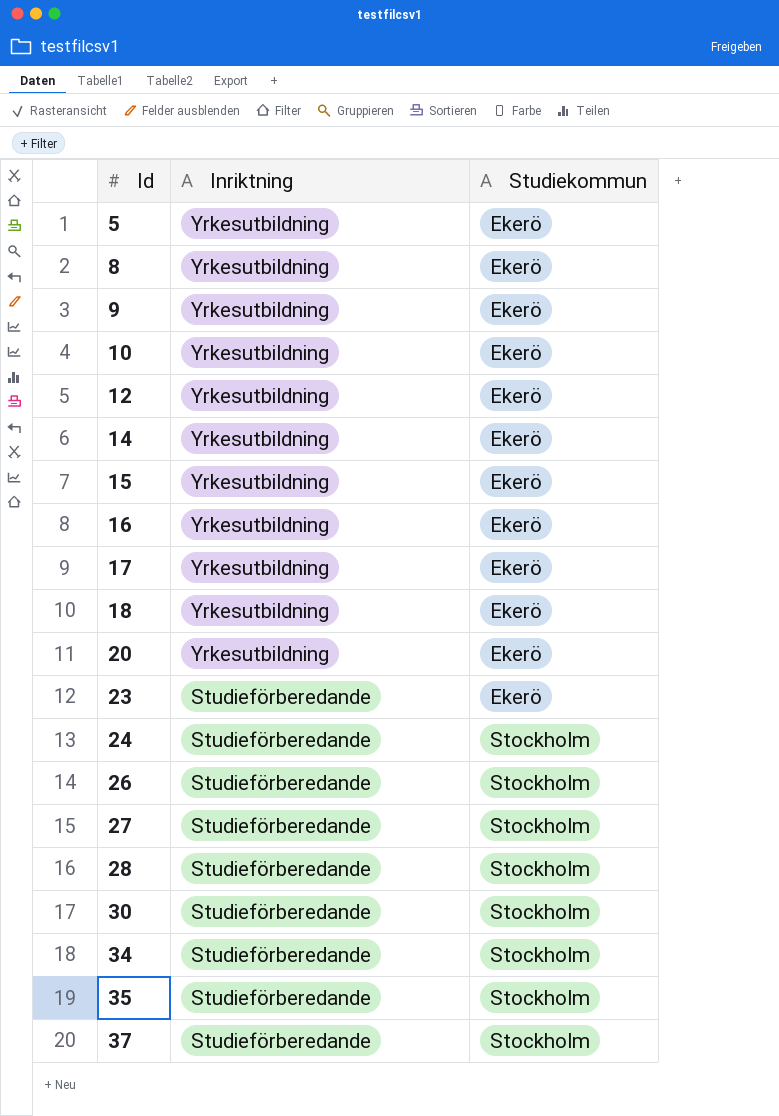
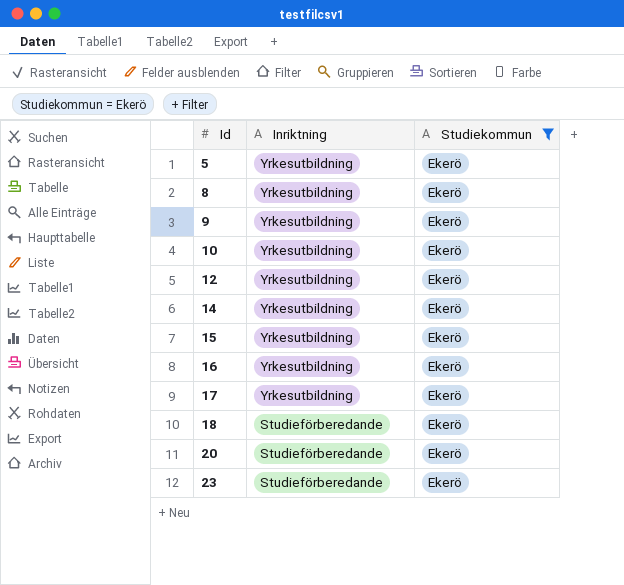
filter: none -> Studiekommun = Ekerö
18 | Inriktning: Yrkesutbildning -> Studieförberedande
20 | Inriktning: Yrkesutbildning -> Studieförberedande

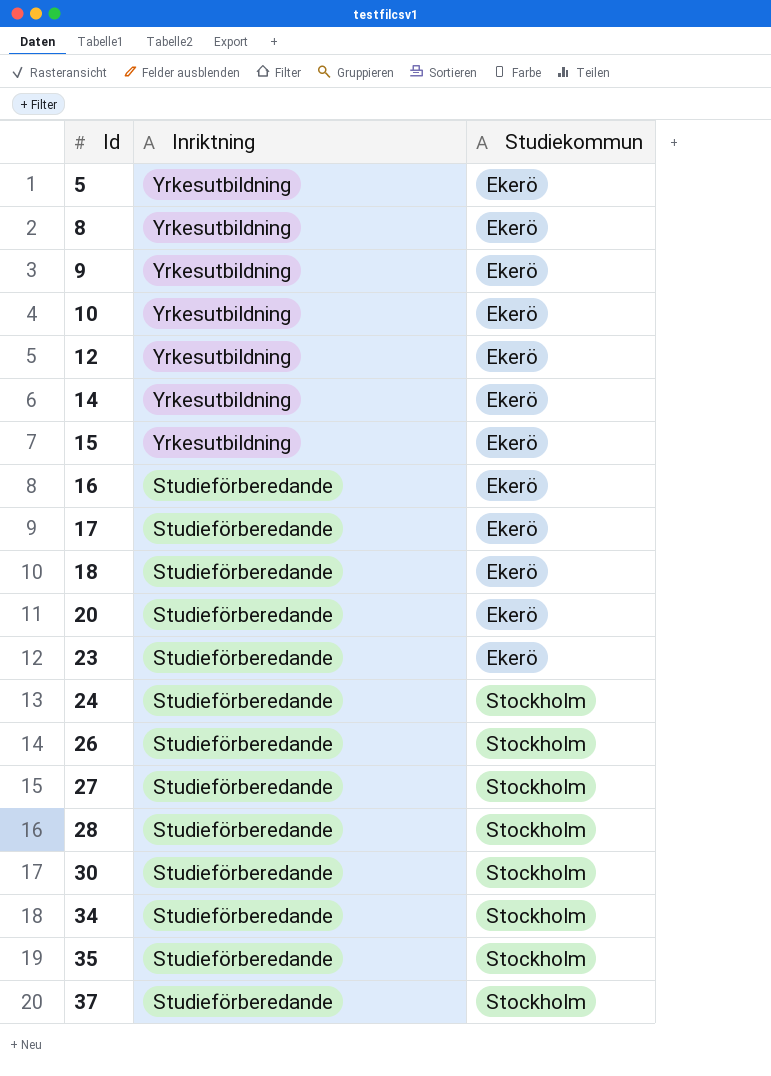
filter: Studiekommun = Ekerö -> none
16 | Inriktning: Yrkesutbildning -> Studieförberedande
17 | Inriktning: Yrkesutbildning -> Studieförberedande

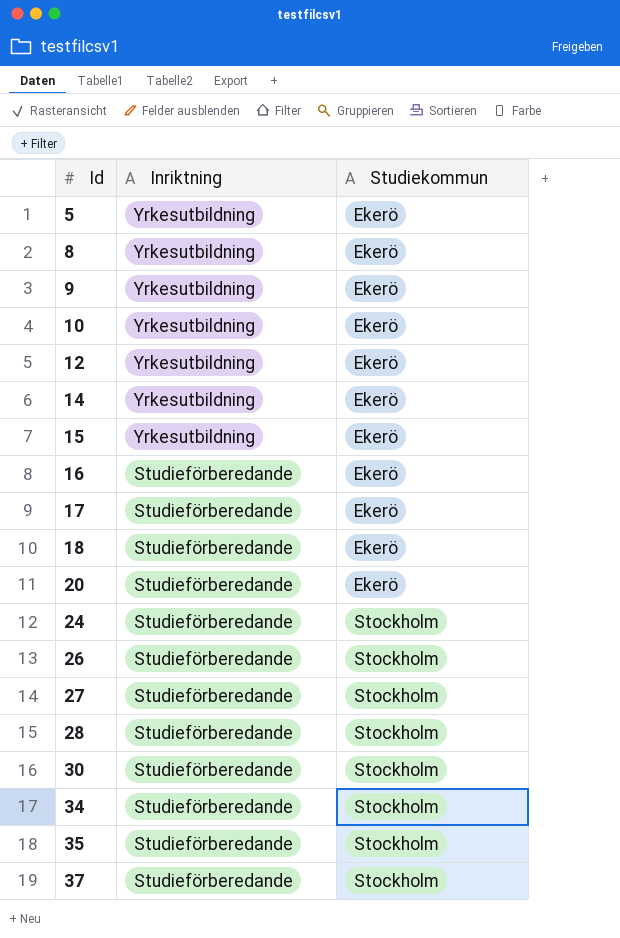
row 23: Studieförberedande | Ekerö -> none

